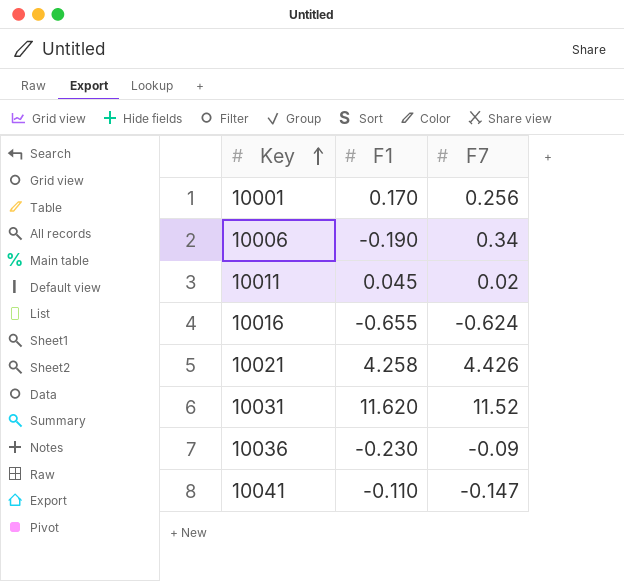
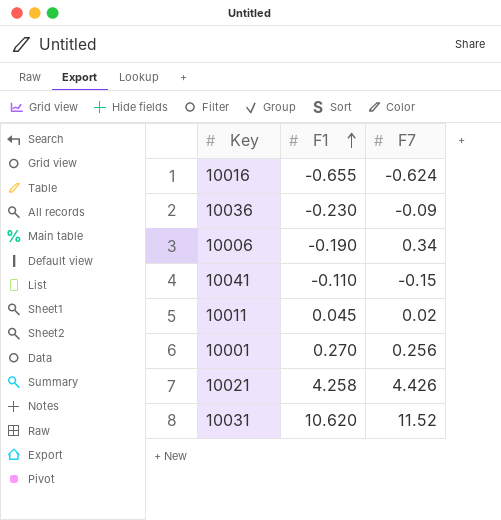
row order: Key ascending -> F1 ascending
10041 | F7: -0.147 -> -0.15
10001 | F1: 0.170 -> 0.270
10031 | F1: 11.620 -> 10.620

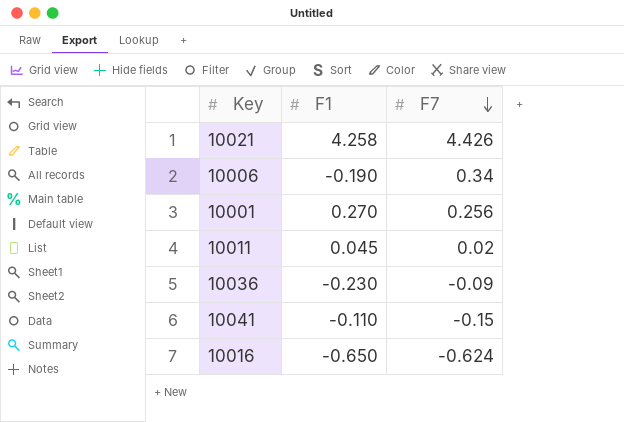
row order: F1 ascending -> F7 descending
row 10031: 10.620 | 11.52 -> none
10016 | F1: -0.655 -> -0.650

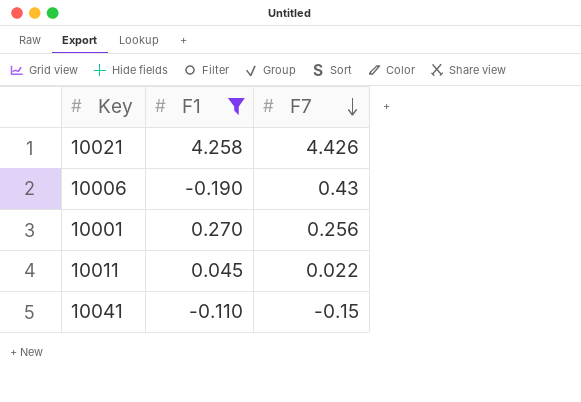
filter: none -> F1 >= -0.190
10006 | F7: 0.34 -> 0.43
10011 | F7: 0.02 -> 0.022

